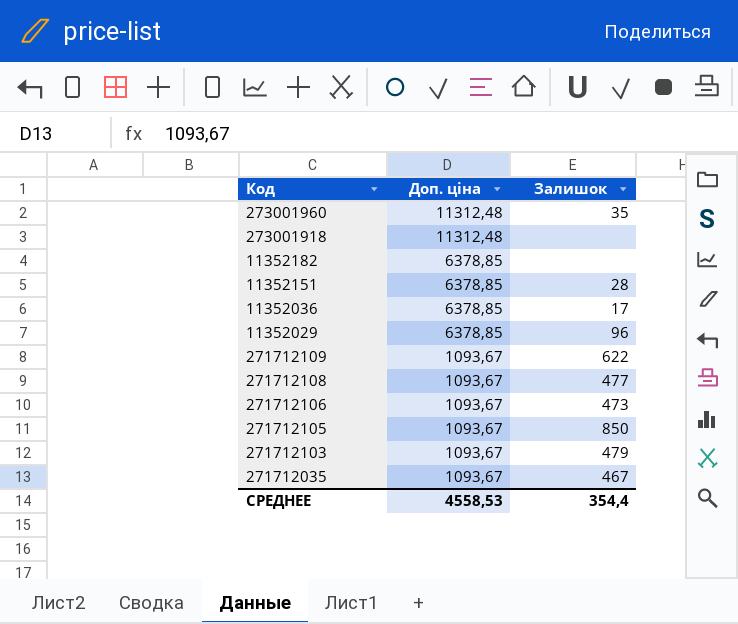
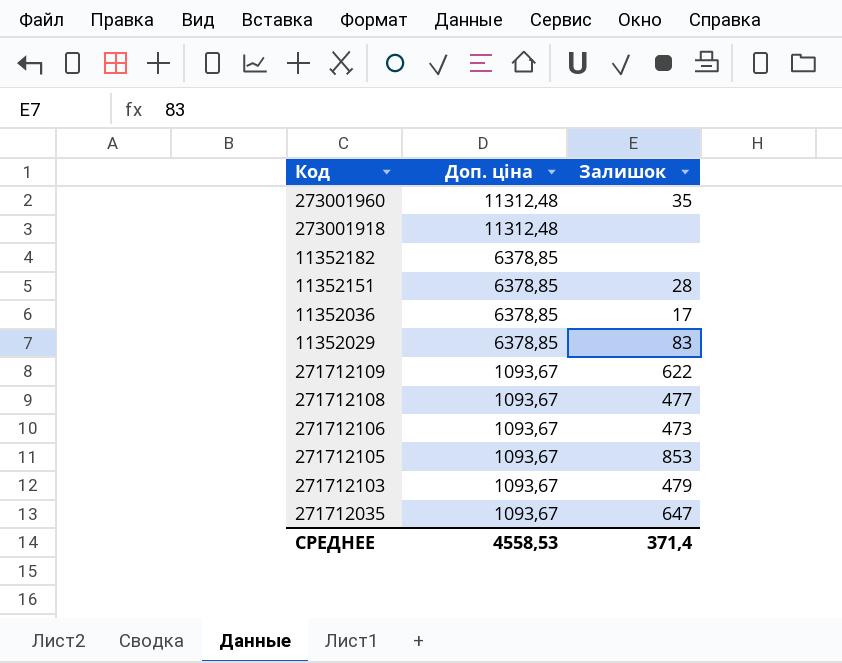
11352029 | Залишок: 96 -> 83
271712105 | Залишок: 850 -> 853
271712035 | Залишок: 467 -> 647
СРЕДНЕЕ | Залишок: 354,4 -> 371,4

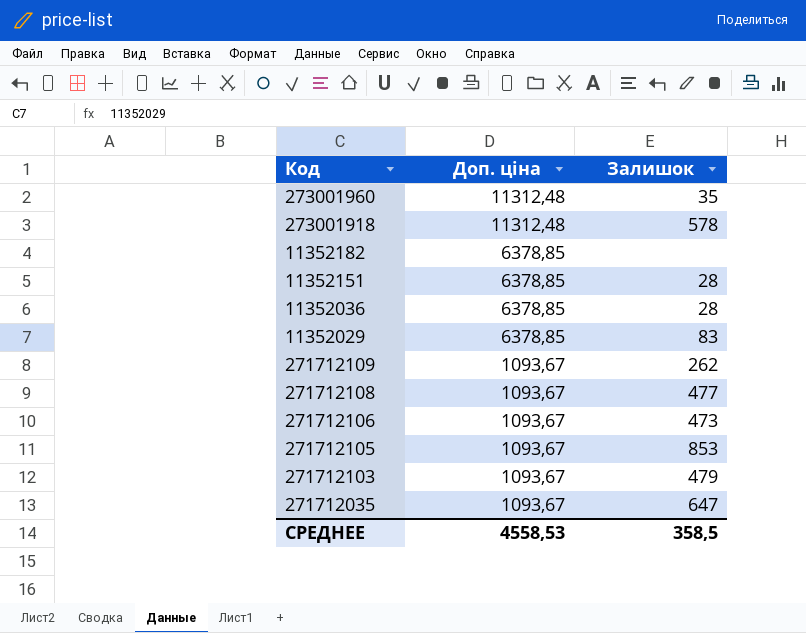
273001918 | Залишок: none -> 578
11352036 | Залишок: 17 -> 28
271712109 | Залишок: 622 -> 262
СРЕДНЕЕ | Залишок: 371,4 -> 358,5

